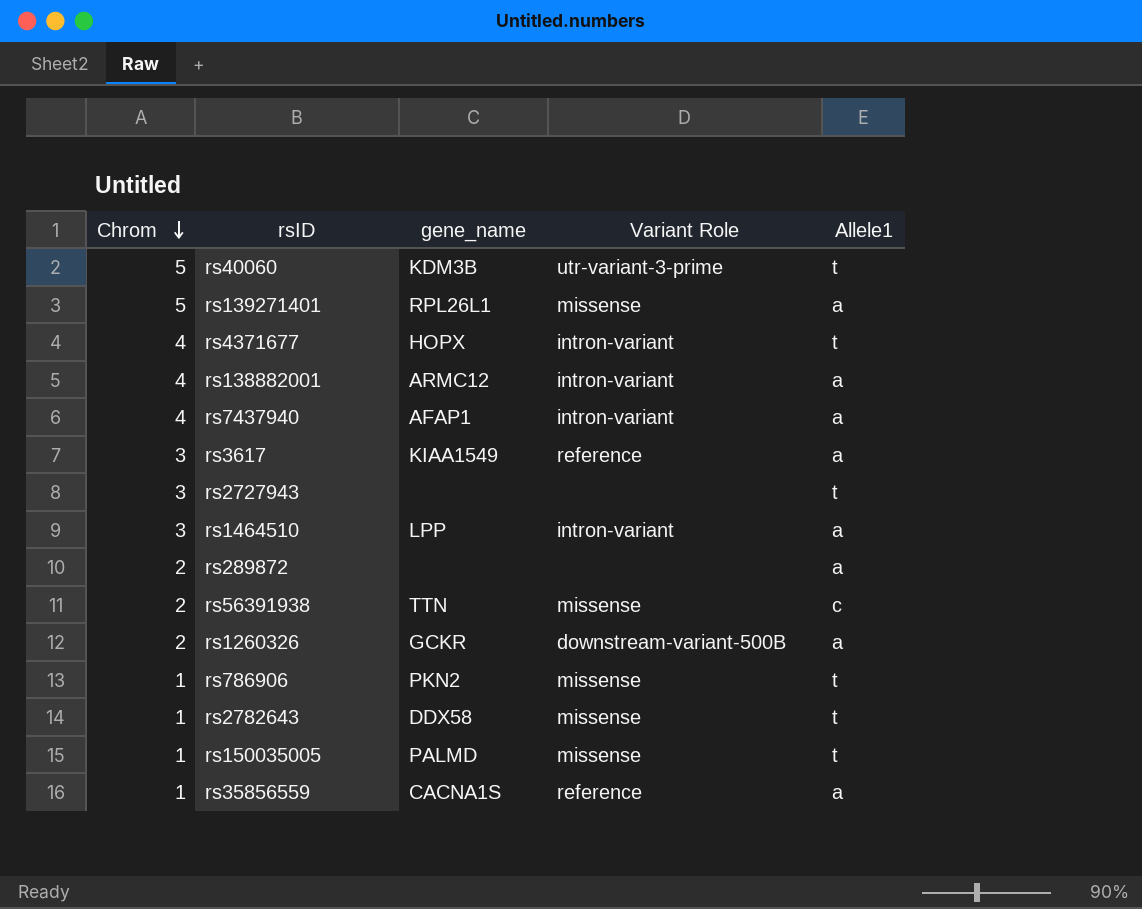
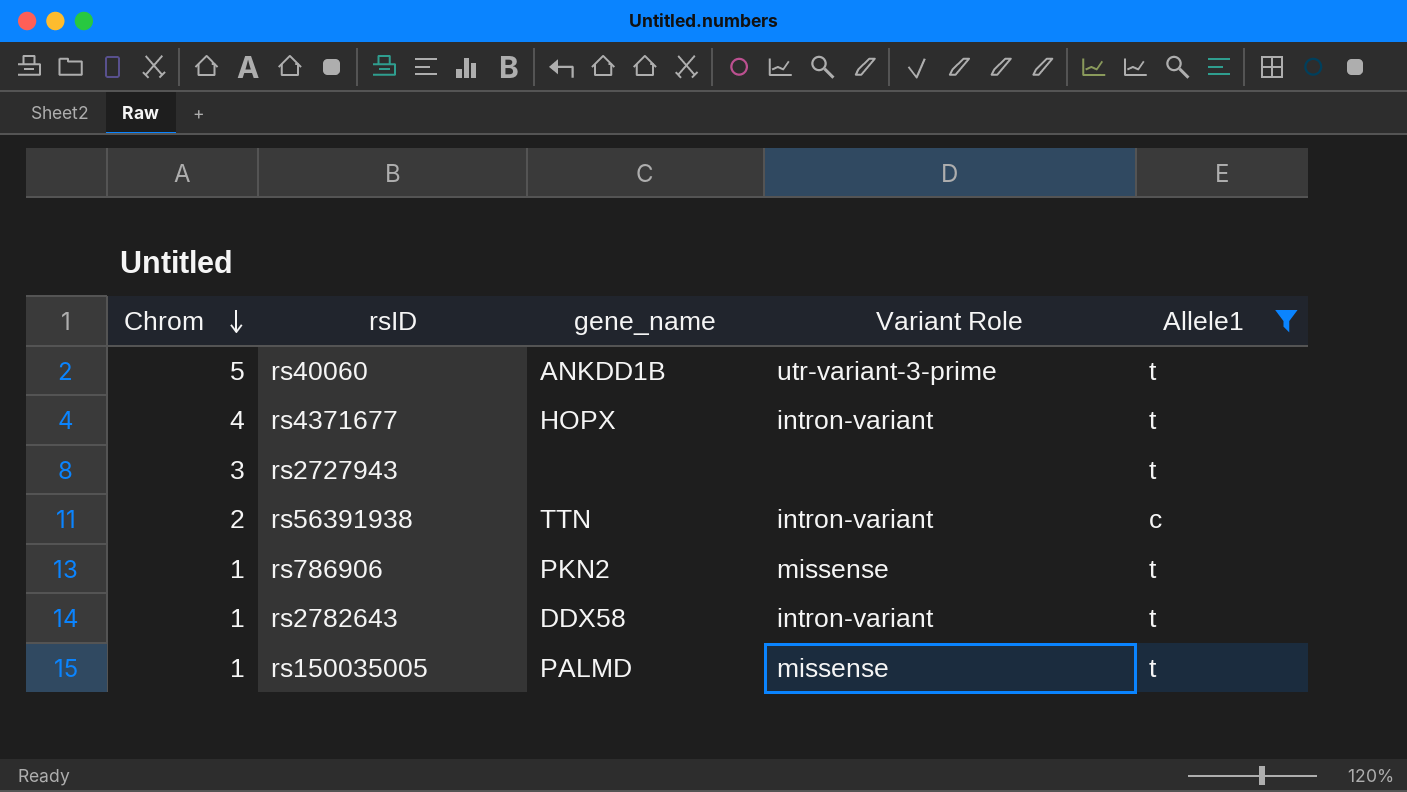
filter: none -> Allele1 != a
rs40060 | gene_name: KDM3B -> ANKDD1B
rs56391938 | Variant Role: missense -> intron-variant
rs2782643 | Variant Role: missense -> intron-variant

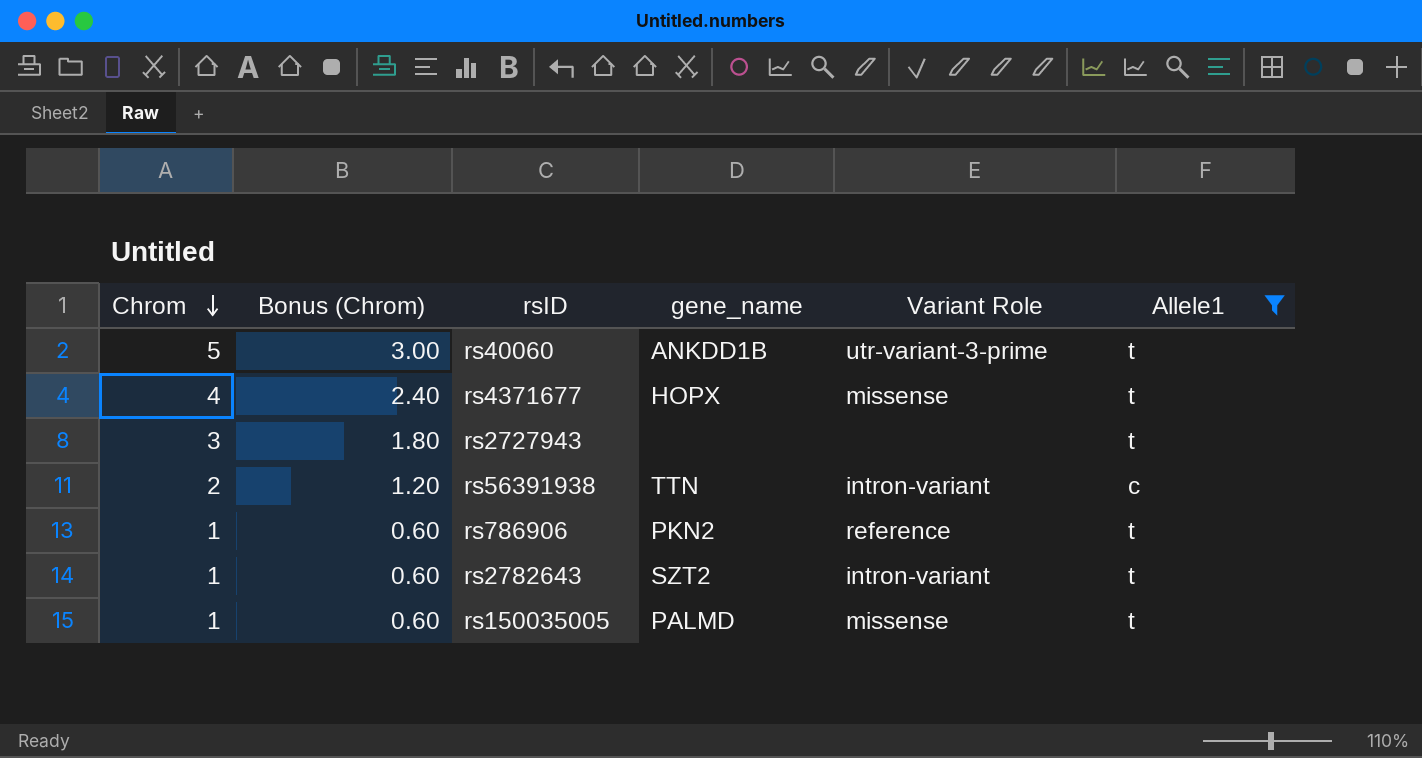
column Bonus (Chrom) | formula: none -> [Chrom] * 0.6
rs4371677 | Variant Role: intron-variant -> missense
rs786906 | Variant Role: missense -> reference
rs2782643 | gene_name: DDX58 -> SZT2

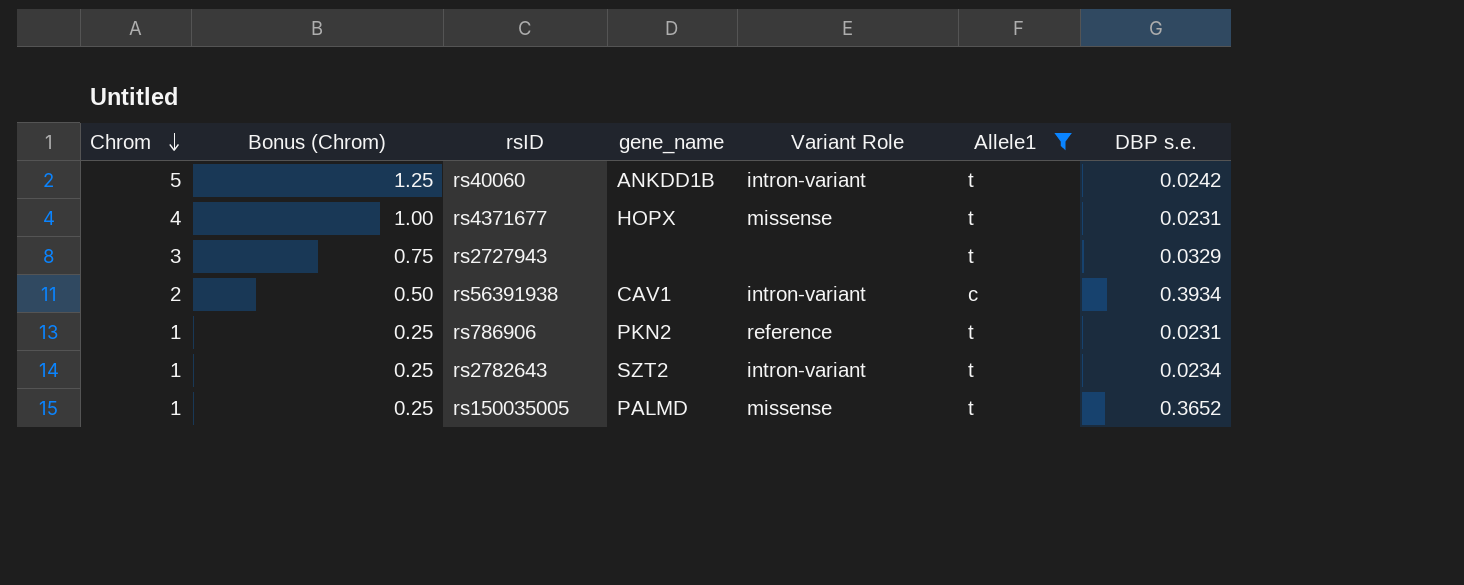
column Bonus (Chrom) | formula: [Chrom] * 0.6 -> [Chrom] * 0.25
column DBP s.e. | position: none -> 7
rs40060 | Variant Role: utr-variant-3-prime -> intron-variant
rs56391938 | gene_name: TTN -> CAV1

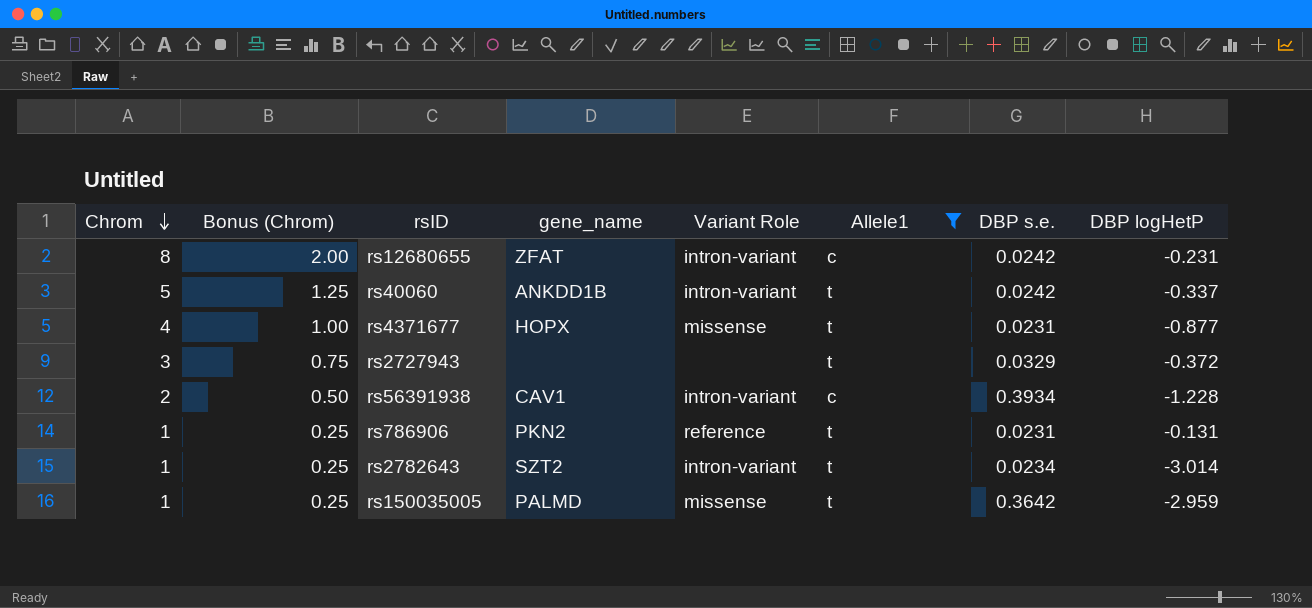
column DBP logHetP | position: none -> 8
row rs12680655: none -> 8 | 2.00 | ZFAT | intron-variant | c | 0.0242 | -0.231
rs150035005 | DBP s.e.: 0.3652 -> 0.3642

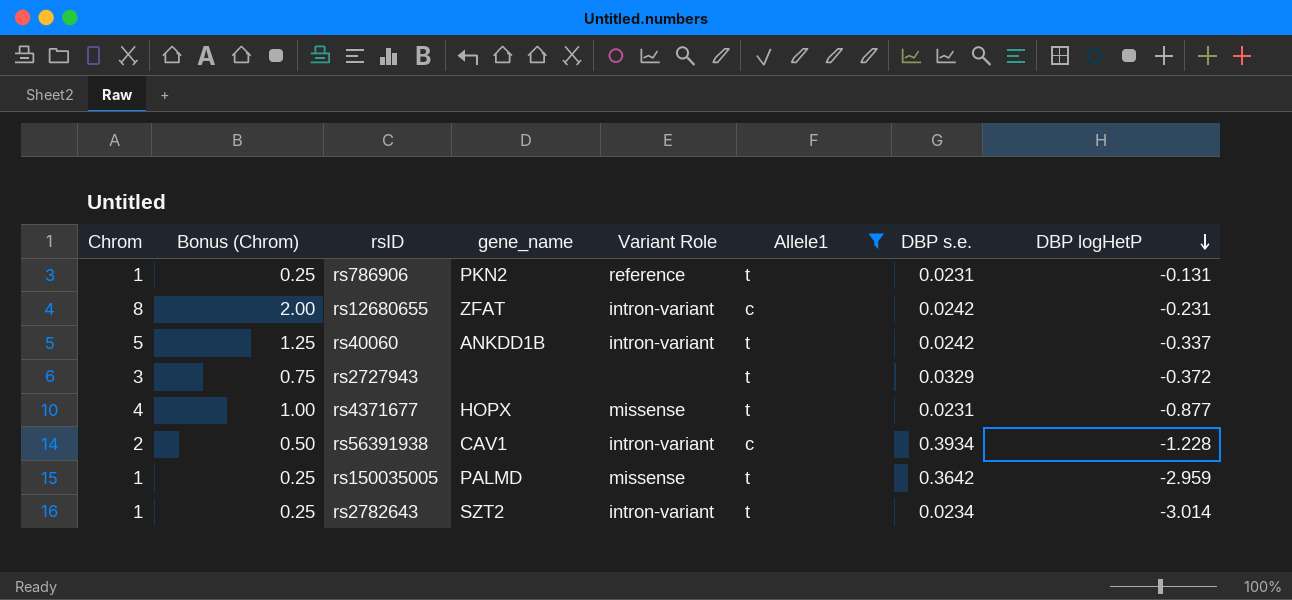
row order: Chrom descending -> DBP logHetP descending

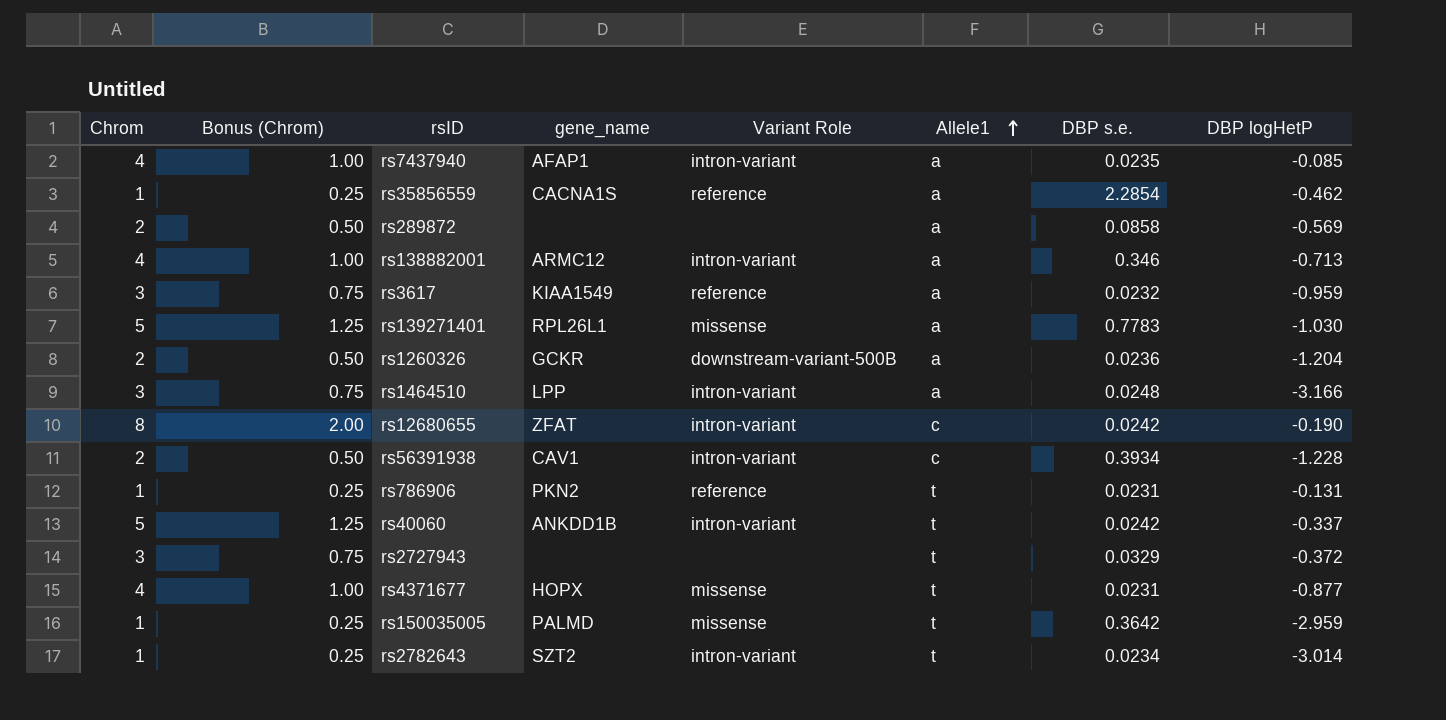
filter: Allele1 != a -> none
row order: DBP logHetP descending -> Allele1 ascending
rs12680655 | DBP logHetP: -0.231 -> -0.190

